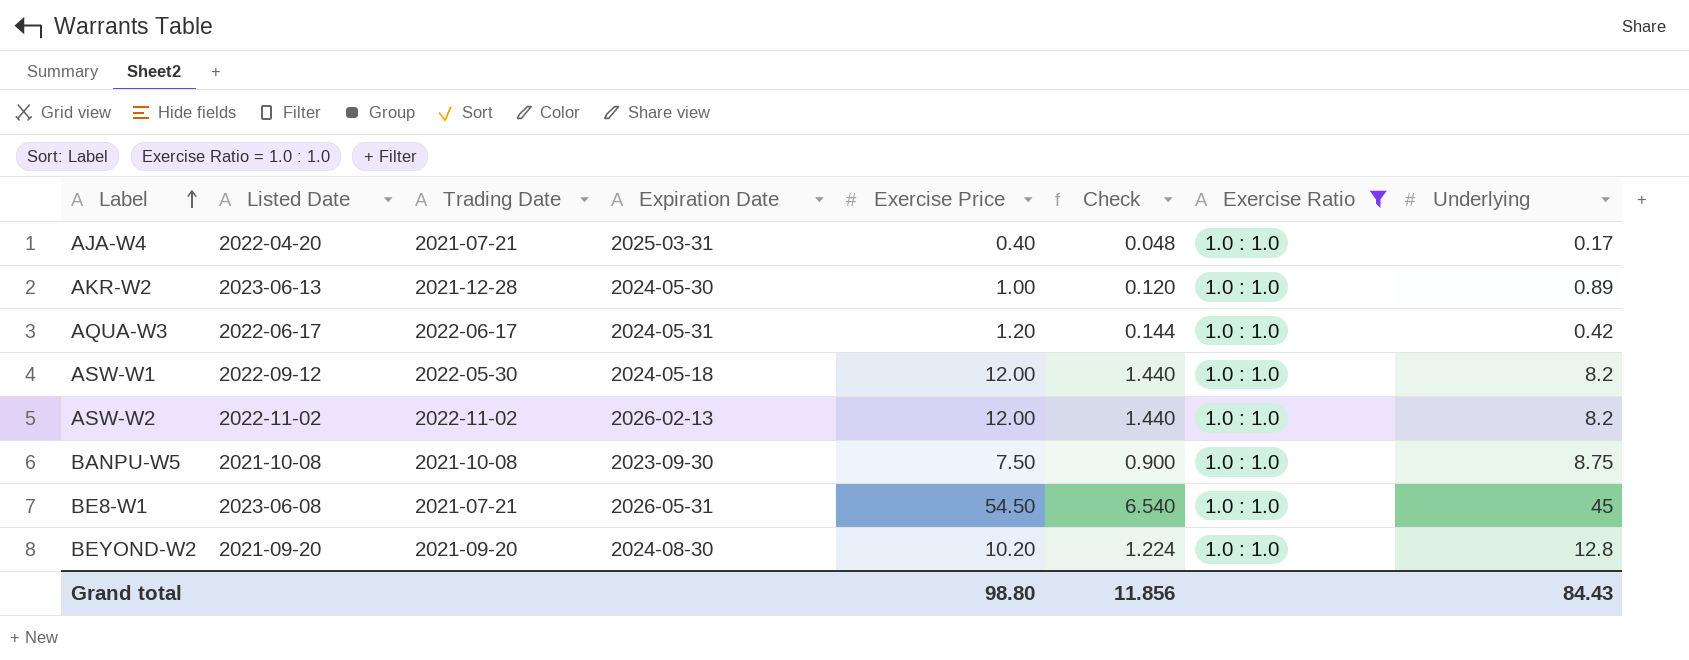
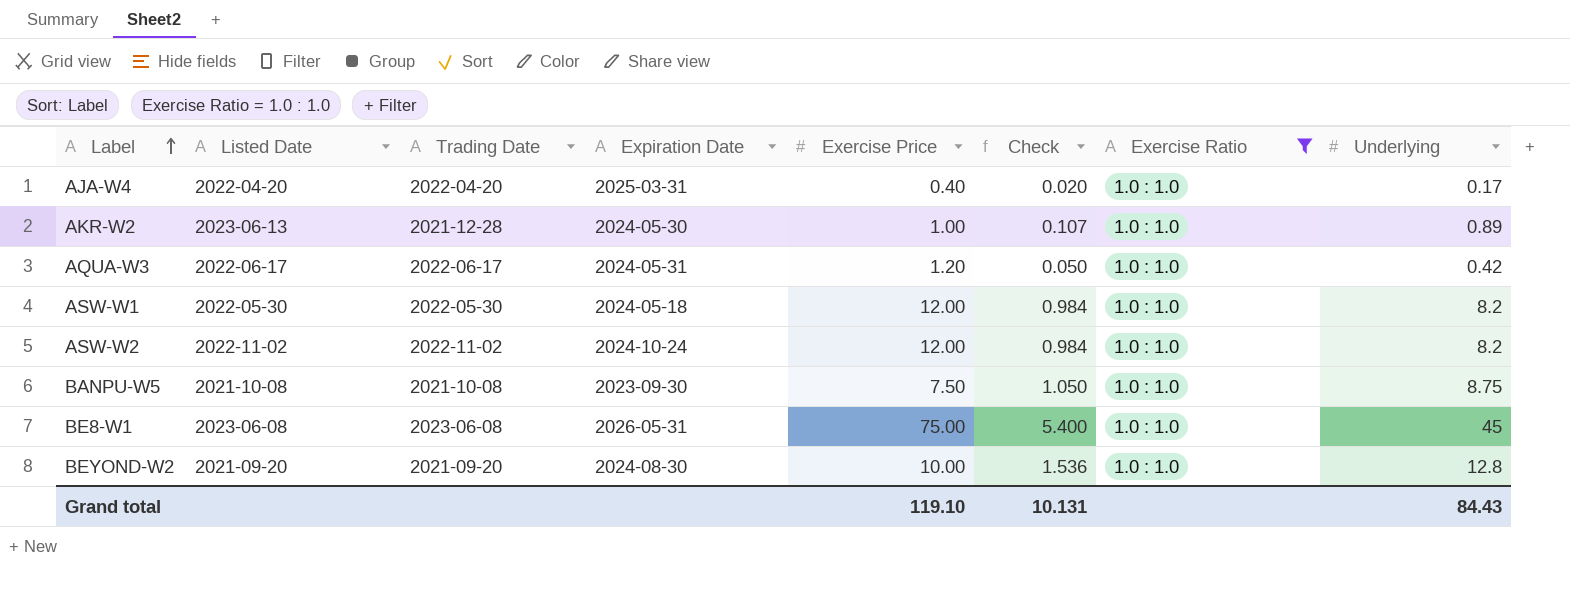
column Check | formula: [Exercise Price] * 0.12 -> [Underlying] * 0.12
AJA-W4 | Trading Date: 2021-07-21 -> 2022-04-20
ASW-W1 | Listed Date: 2022-09-12 -> 2022-05-30
ASW-W2 | Expiration Date: 2026-02-13 -> 2024-10-24
BE8-W1 | Trading Date: 2021-07-21 -> 2023-06-08
BE8-W1 | Exercise Price: 54.50 -> 75.00
BEYOND-W2 | Exercise Price: 10.20 -> 10.00
Grand total | Exercise Price: 98.80 -> 119.10
Grand total | Check: 11.856 -> 10.131

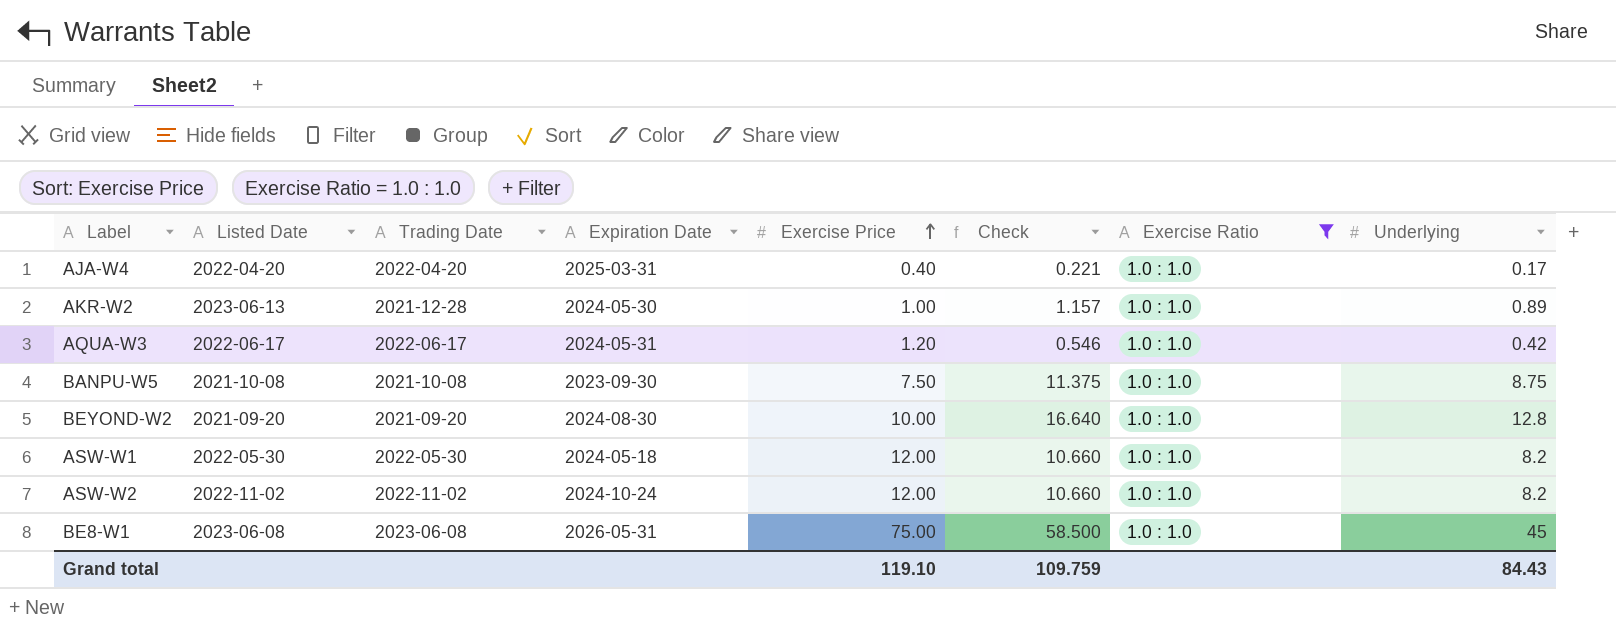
row order: Label ascending -> Exercise Price ascending
column Check | formula: [Underlying] * 0.12 -> [Underlying] * 1.3
Grand total | Check: 10.131 -> 109.759

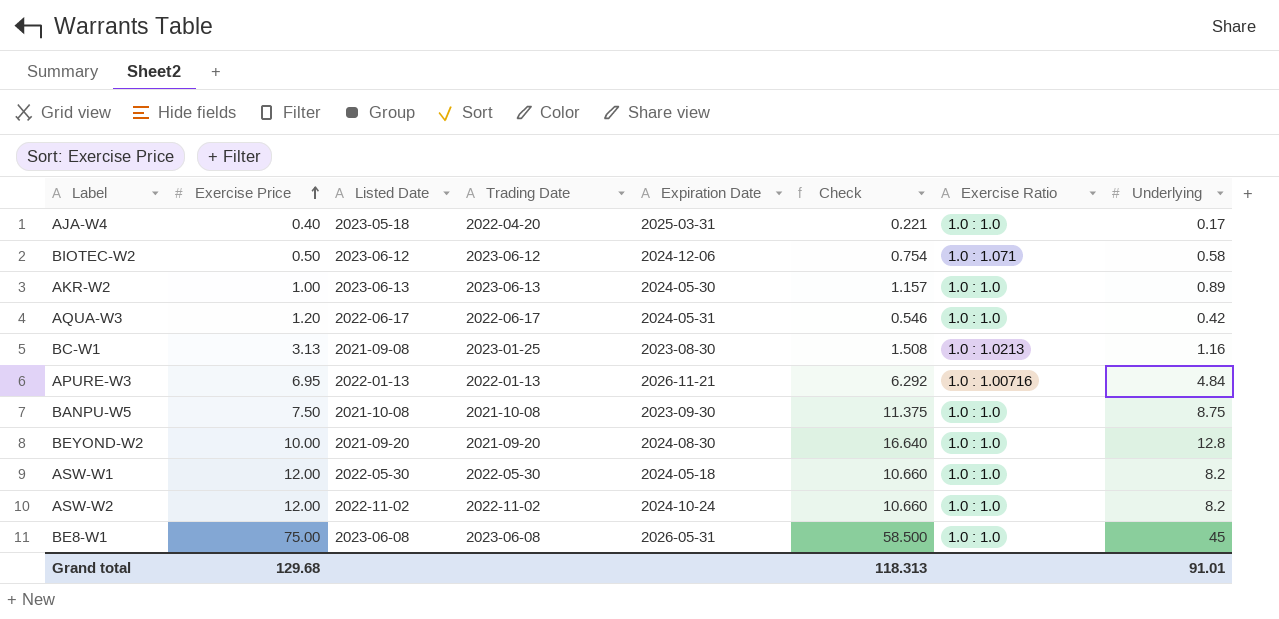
filter: Exercise Ratio = 1.0 : 1.0 -> none
column Exercise Price | position: 5 -> 2
AJA-W4 | Listed Date: 2022-04-20 -> 2023-05-18
AKR-W2 | Trading Date: 2021-12-28 -> 2023-06-13
Grand total | Exercise Price: 119.10 -> 129.68
Grand total | Check: 109.759 -> 118.313
Grand total | Underlying: 84.43 -> 91.01

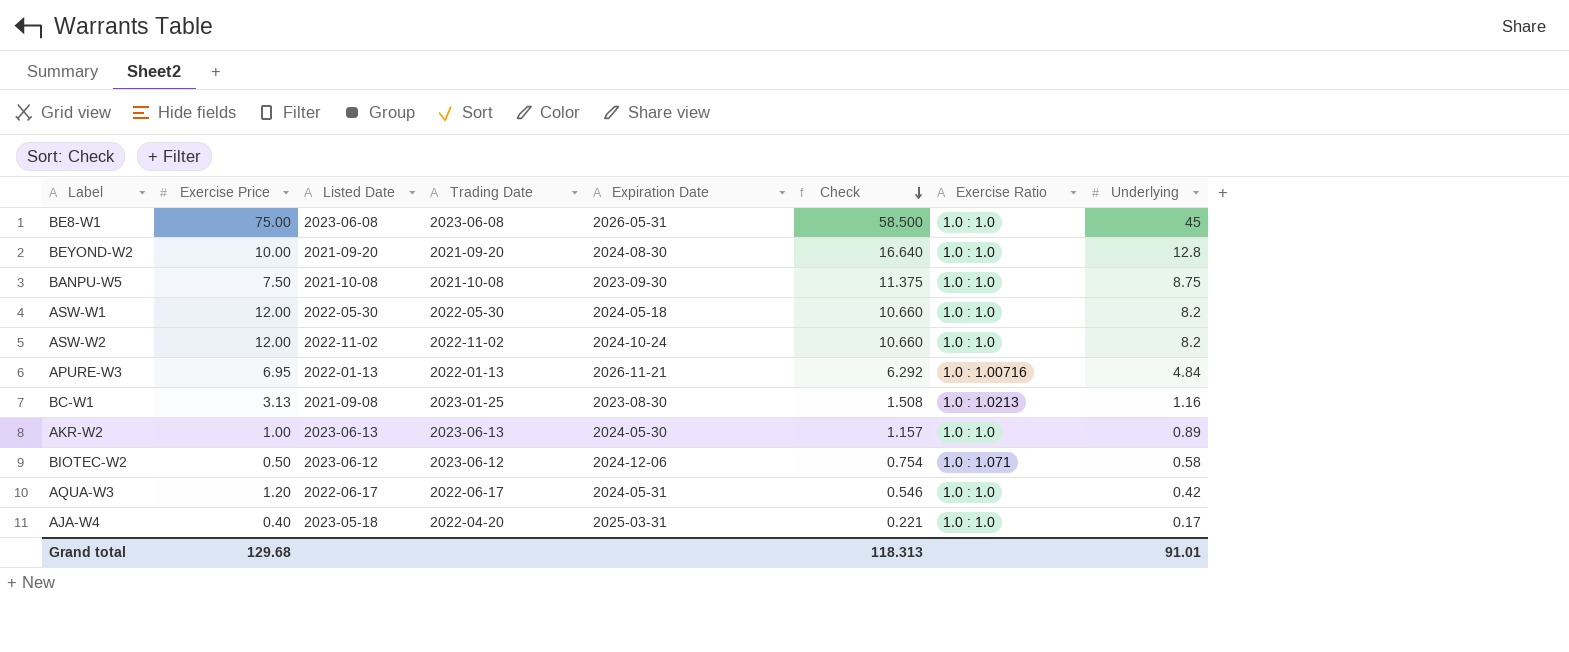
row order: Exercise Price ascending -> Check descending

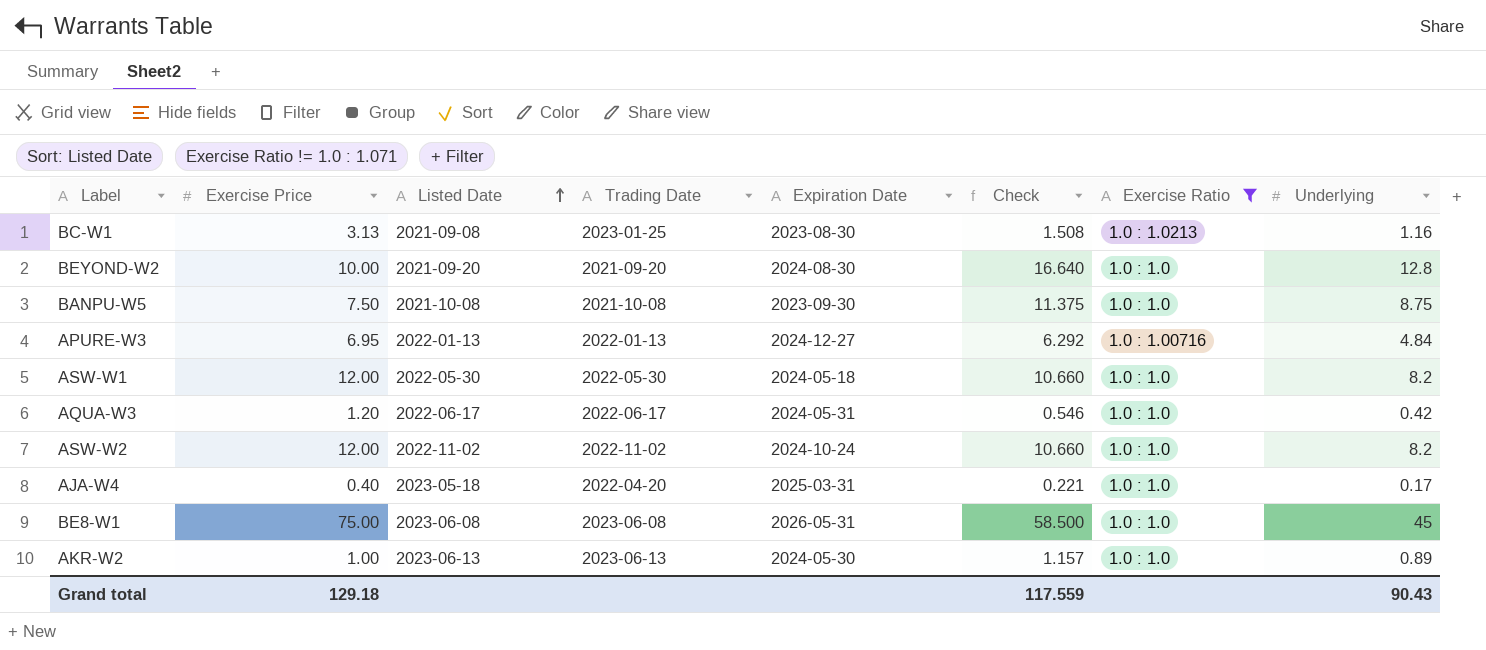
filter: none -> Exercise Ratio != 1.0 : 1.071
row order: Check descending -> Listed Date ascending
APURE-W3 | Expiration Date: 2026-11-21 -> 2024-12-27
Grand total | Exercise Price: 129.68 -> 129.18
Grand total | Check: 118.313 -> 117.559
Grand total | Underlying: 91.01 -> 90.43

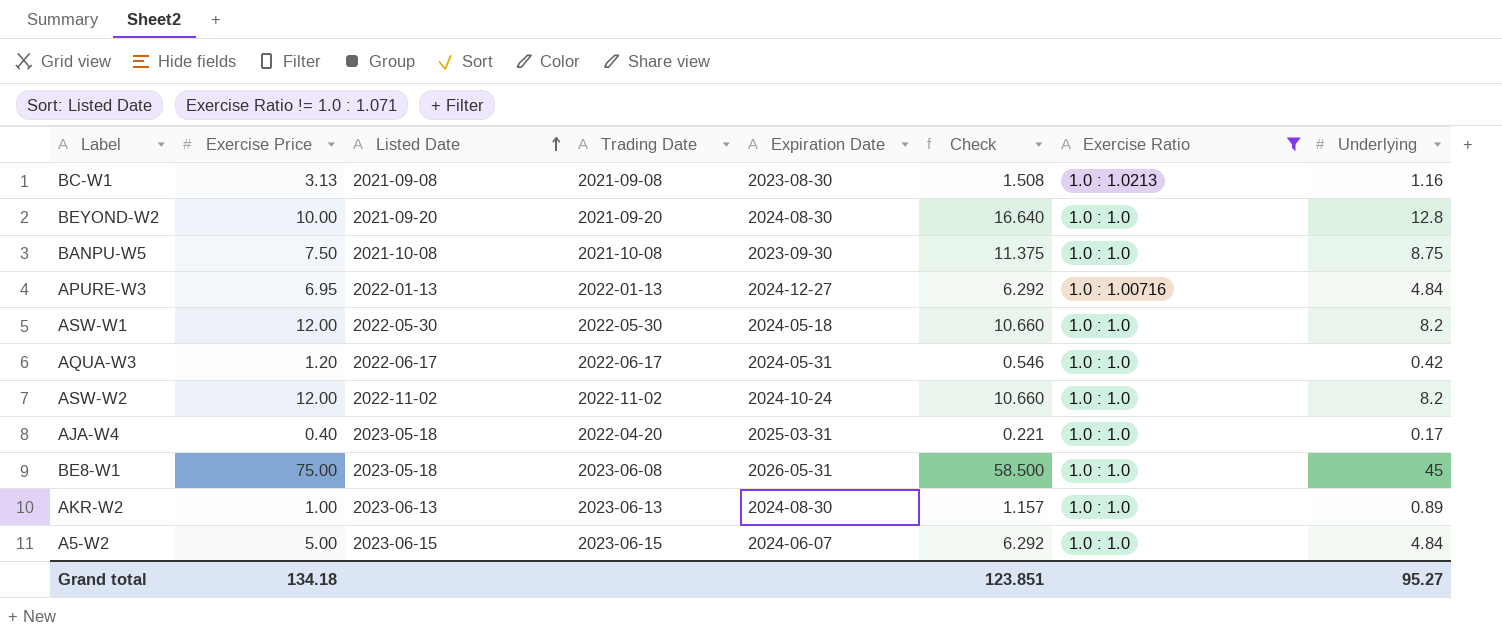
BC-W1 | Trading Date: 2023-01-25 -> 2021-09-08
BE8-W1 | Listed Date: 2023-06-08 -> 2023-05-18
AKR-W2 | Expiration Date: 2024-05-30 -> 2024-08-30
row A5-W2: none -> 5.00 | 2023-06-15 | 2023-06-15 | 2024-06-07 | 6.292 | 1.0 : 1.0 | 4.84
Grand total | Exercise Price: 129.18 -> 134.18
Grand total | Check: 117.559 -> 123.851
Grand total | Underlying: 90.43 -> 95.27

